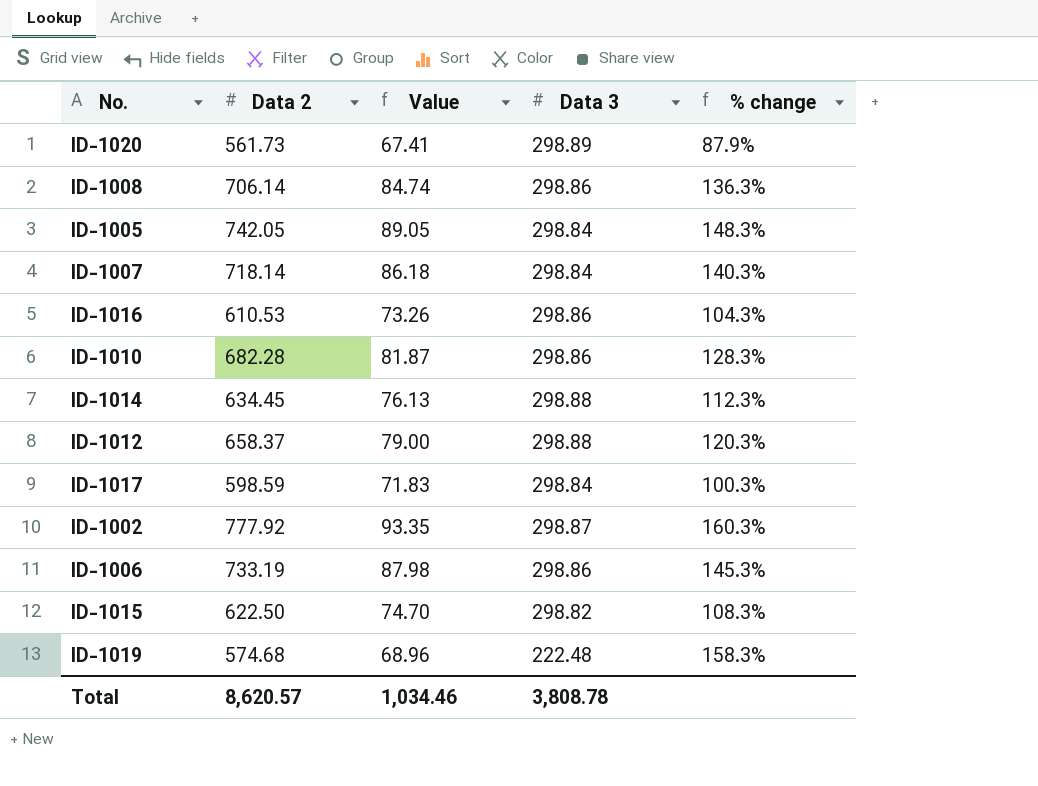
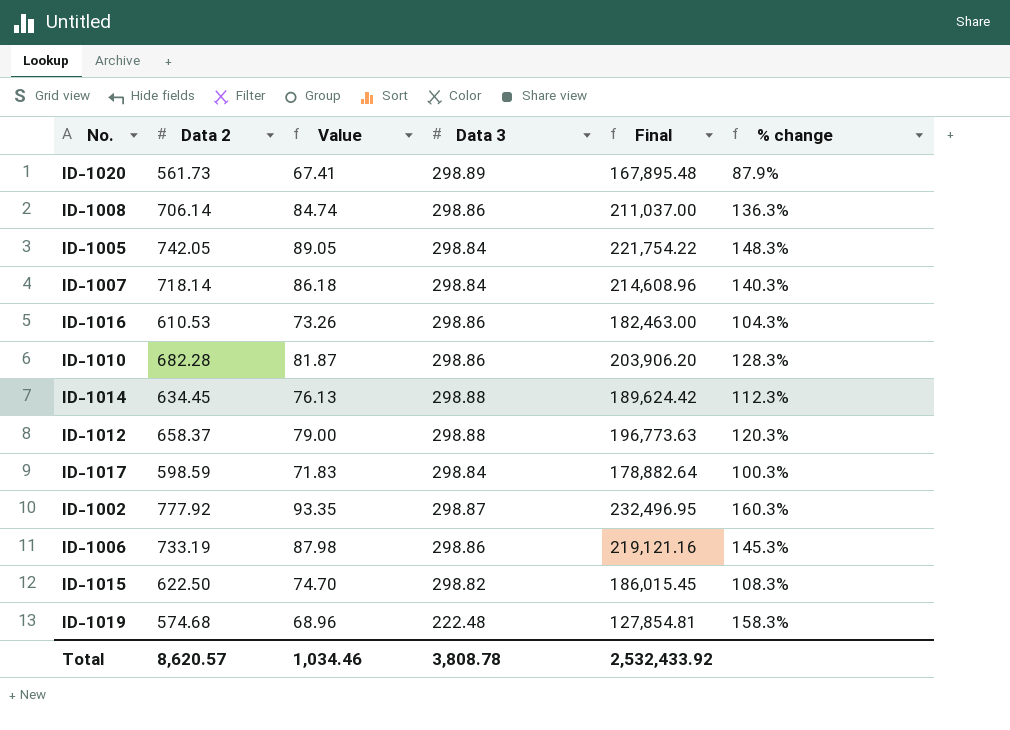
column Final | formula: none -> [Data 2] * [Data 3]

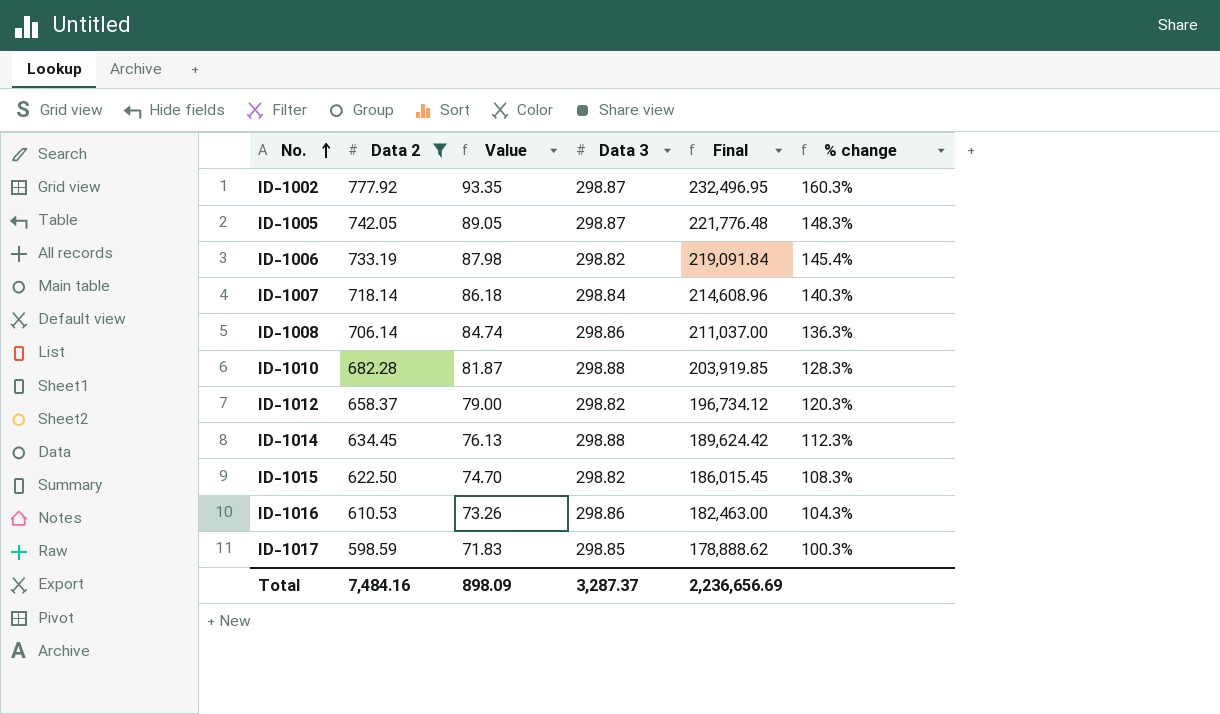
filter: none -> Data 2 >= 598.59
row order: none -> No. ascending
ID-1005 | Data 3: 298.84 -> 298.87
ID-1005 | Final: 221,754.22 -> 221,776.48
ID-1006 | Data 3: 298.86 -> 298.82
ID-1006 | Final: 219,121.16 -> 219,091.84
ID-1006 | % change: 145.3% -> 145.4%
ID-1010 | Data 3: 298.86 -> 298.88
ID-1010 | Final: 203,906.20 -> 203,919.85
ID-1012 | Data 3: 298.88 -> 298.82
ID-1012 | Final: 196,773.63 -> 196,734.12
ID-1017 | Data 3: 298.84 -> 298.85
ID-1017 | Final: 178,882.64 -> 178,888.62
Total | Data 2: 8,620.57 -> 7,484.16
Total | Value: 1,034.46 -> 898.09
Total | Data 3: 3,808.78 -> 3,287.37
Total | Final: 2,532,433.92 -> 2,236,656.69

